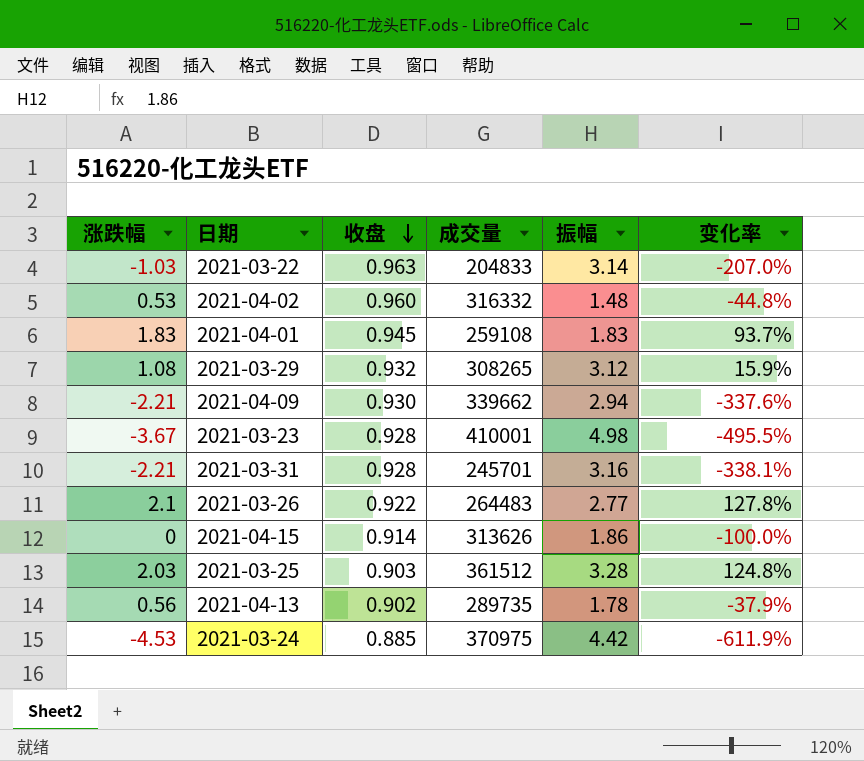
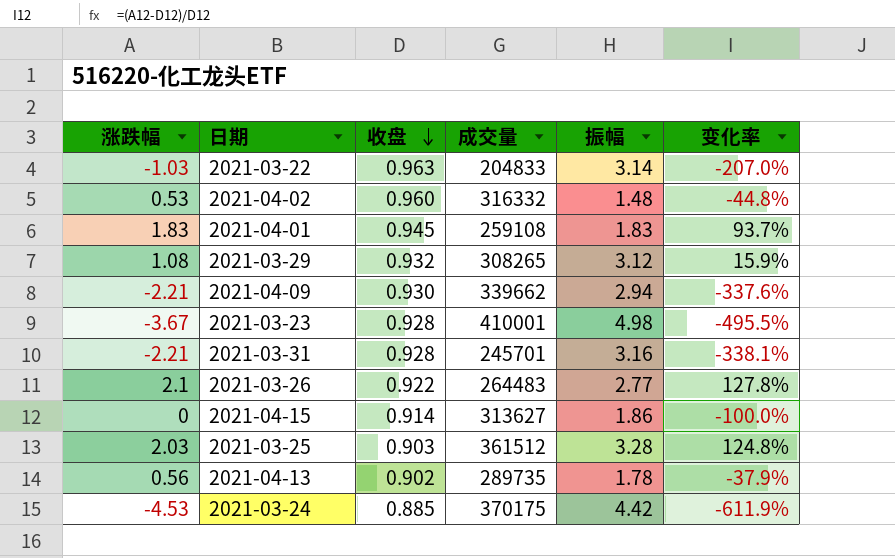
2021-04-15 | 成交量: 313626 -> 313627
2021-03-24 | 成交量: 370975 -> 370175

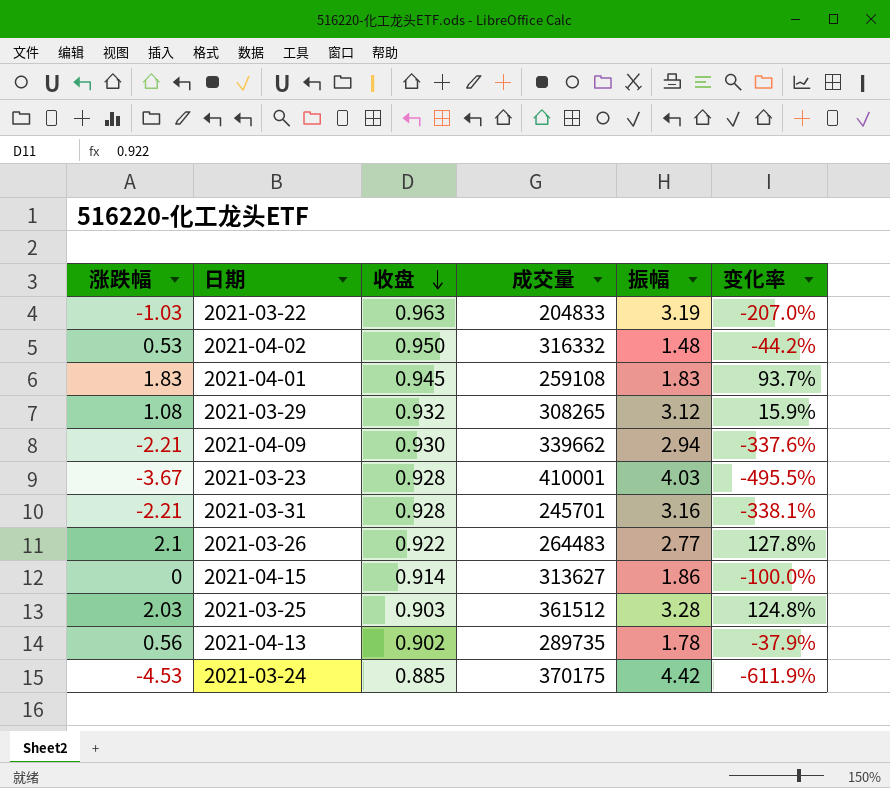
2021-03-22 | 振幅: 3.14 -> 3.19
2021-04-02 | 收盘: 0.960 -> 0.950
2021-04-02 | 变化率: -44.8% -> -44.2%
2021-03-23 | 振幅: 4.98 -> 4.03

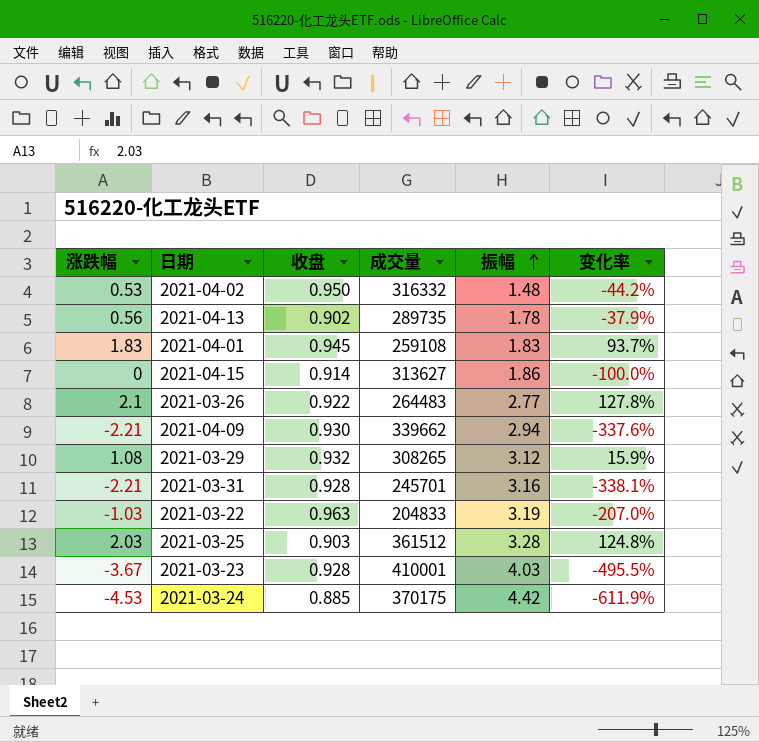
row order: 收盘 descending -> 振幅 ascending

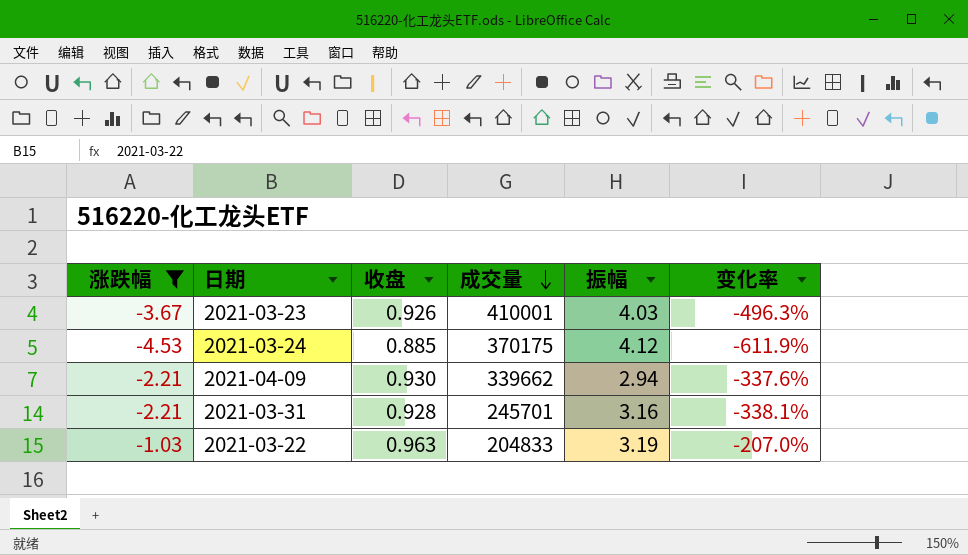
filter: none -> 涨跌幅 <= -1.03
row order: 振幅 ascending -> 成交量 descending
2021-03-23 | 收盘: 0.928 -> 0.926
2021-03-23 | 变化率: -495.5% -> -496.3%
2021-03-24 | 振幅: 4.42 -> 4.12

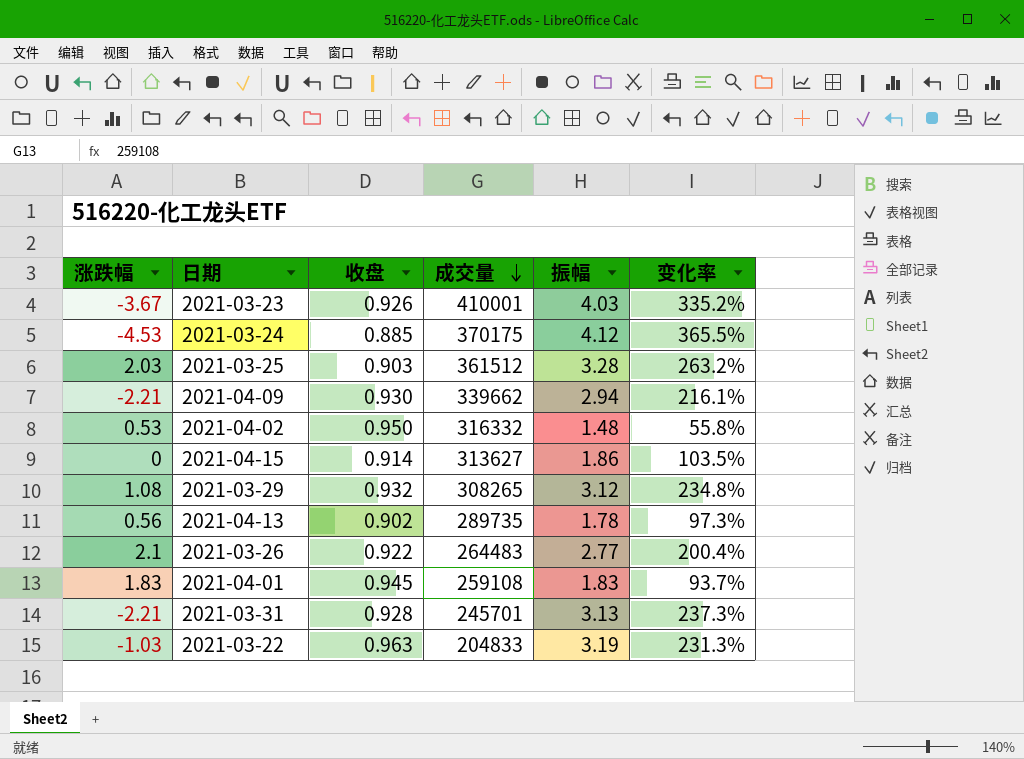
filter: 涨跌幅 <= -1.03 -> none
column 变化率 | formula: ([涨跌幅] - [收盘]) / [收盘] -> ([振幅] - [收盘]) / [收盘]
2021-03-31 | 振幅: 3.16 -> 3.13

